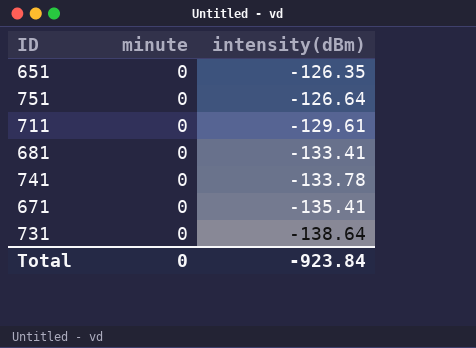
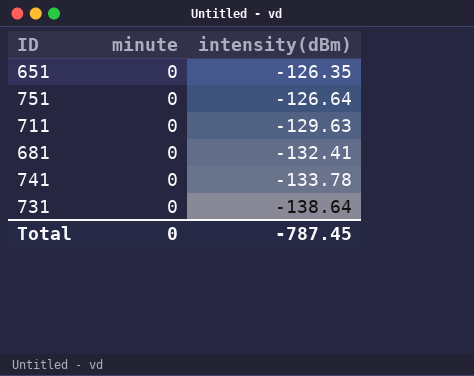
row 671: 0 | -135.41 -> none
711 | intensity(dBm): -129.61 -> -129.63
681 | intensity(dBm): -133.41 -> -132.41
Total | intensity(dBm): -923.84 -> -787.45

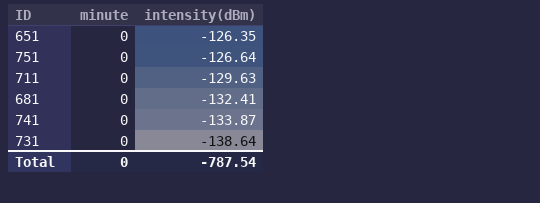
741 | intensity(dBm): -133.78 -> -133.87
Total | intensity(dBm): -787.45 -> -787.54

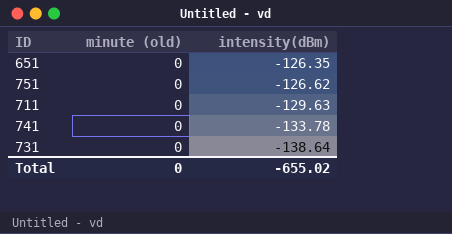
column name: minute -> minute (old)
row 681: 0 | -132.41 -> none
751 | intensity(dBm): -126.64 -> -126.62
741 | intensity(dBm): -133.87 -> -133.78
Total | intensity(dBm): -787.54 -> -655.02

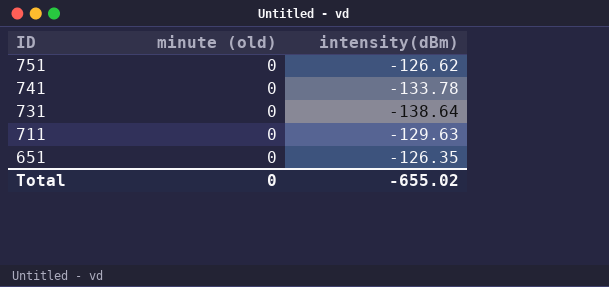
row order: intensity(dBm) descending -> ID descending

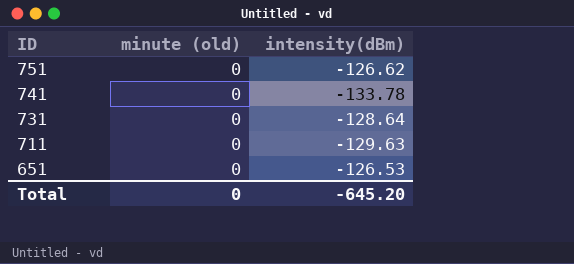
731 | intensity(dBm): -138.64 -> -128.64
651 | intensity(dBm): -126.35 -> -126.53
Total | intensity(dBm): -655.02 -> -645.20

